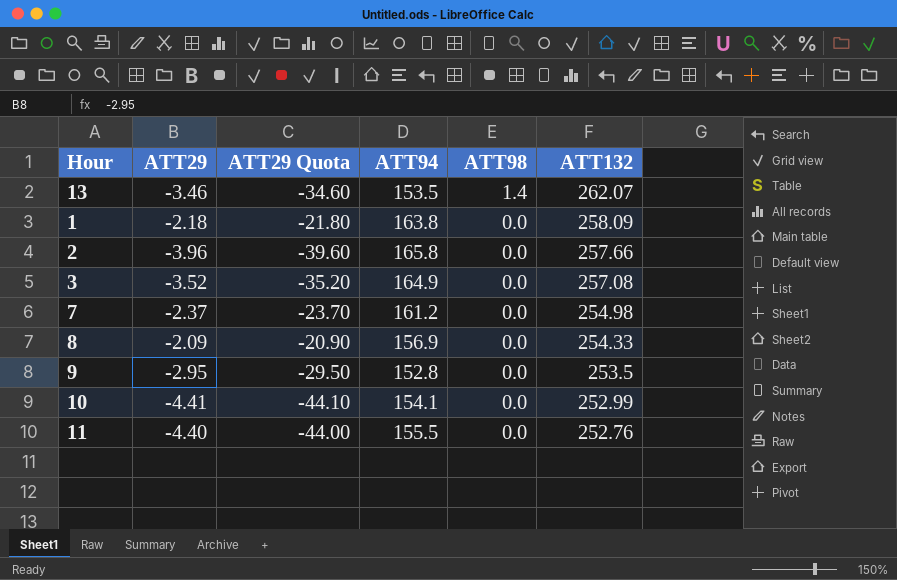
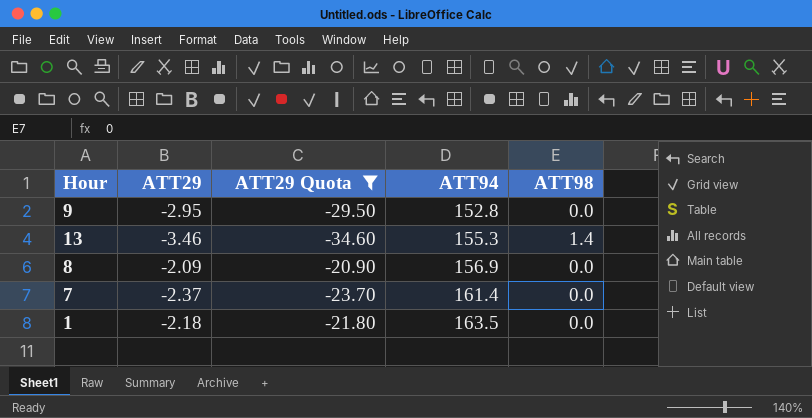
filter: none -> ATT29 Quota >= -34.60
row order: ATT98 descending -> ATT94 ascending
column ATT132 | position: 6 -> none
13 | ATT94: 153.5 -> 155.3
7 | ATT94: 161.2 -> 161.4
1 | ATT94: 163.8 -> 163.5

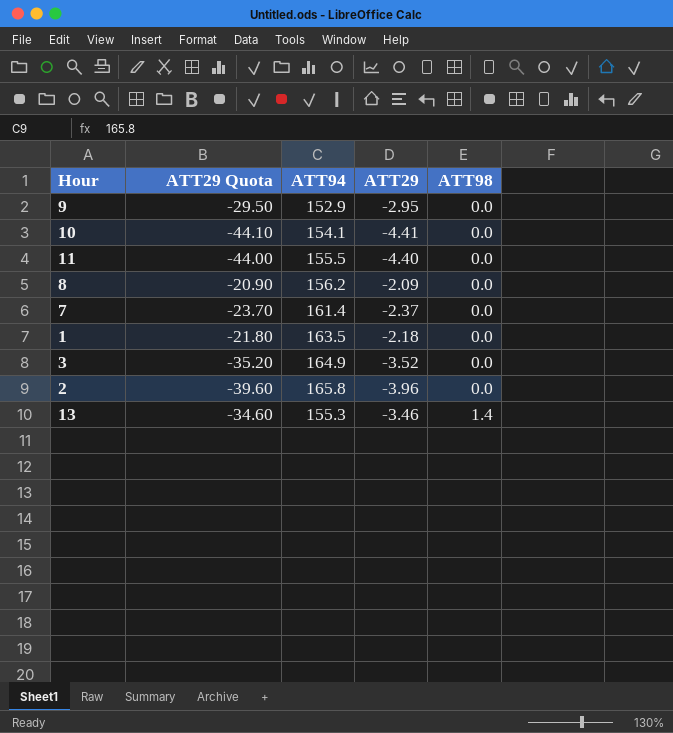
filter: ATT29 Quota >= -34.60 -> none
row order: ATT94 ascending -> ATT98 ascending
column ATT29 | position: 2 -> 4
9 | ATT94: 152.8 -> 152.9
8 | ATT94: 156.9 -> 156.2

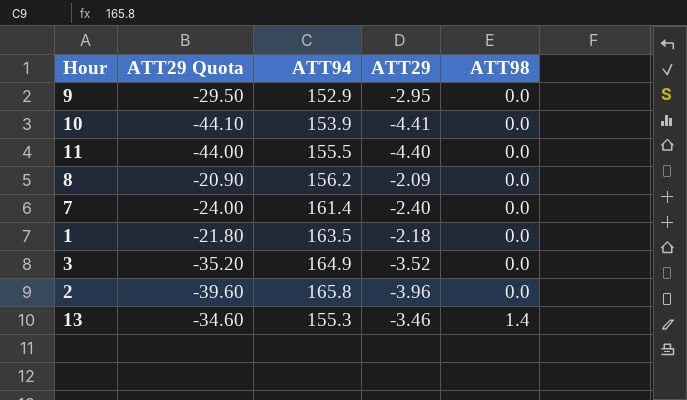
10 | ATT94: 154.1 -> 153.9
7 | ATT29 Quota: -23.70 -> -24.00
7 | ATT29: -2.37 -> -2.40

